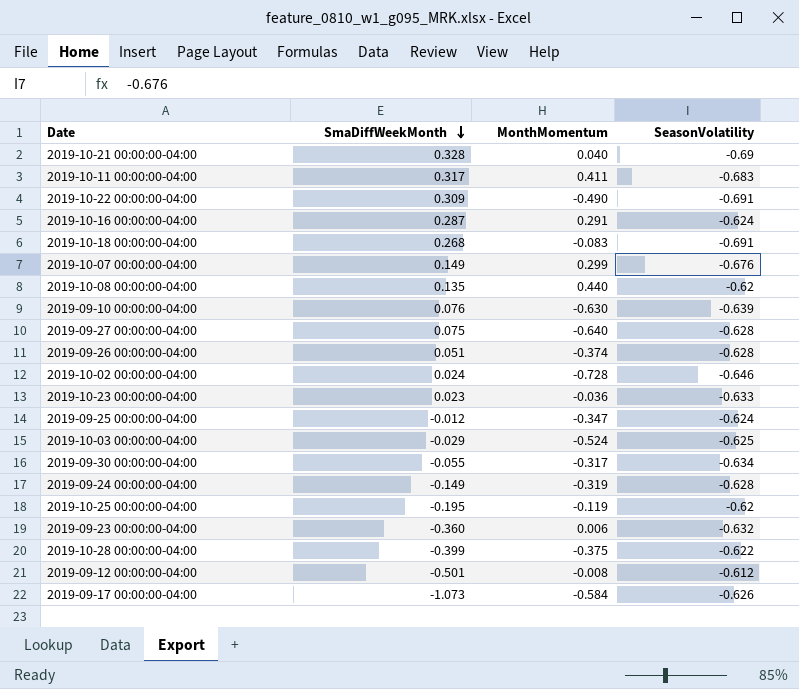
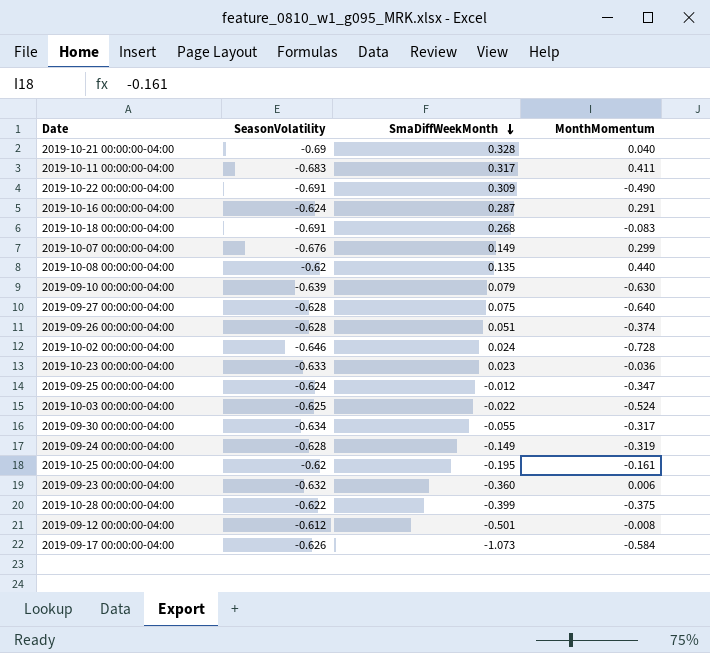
column SeasonVolatility | position: 4 -> 2
2019-09-10 00:00:00-04:00 | SmaDiffWeekMonth: 0.076 -> 0.079
2019-10-03 00:00:00-04:00 | SmaDiffWeekMonth: -0.029 -> -0.022
2019-10-25 00:00:00-04:00 | MonthMomentum: -0.119 -> -0.161

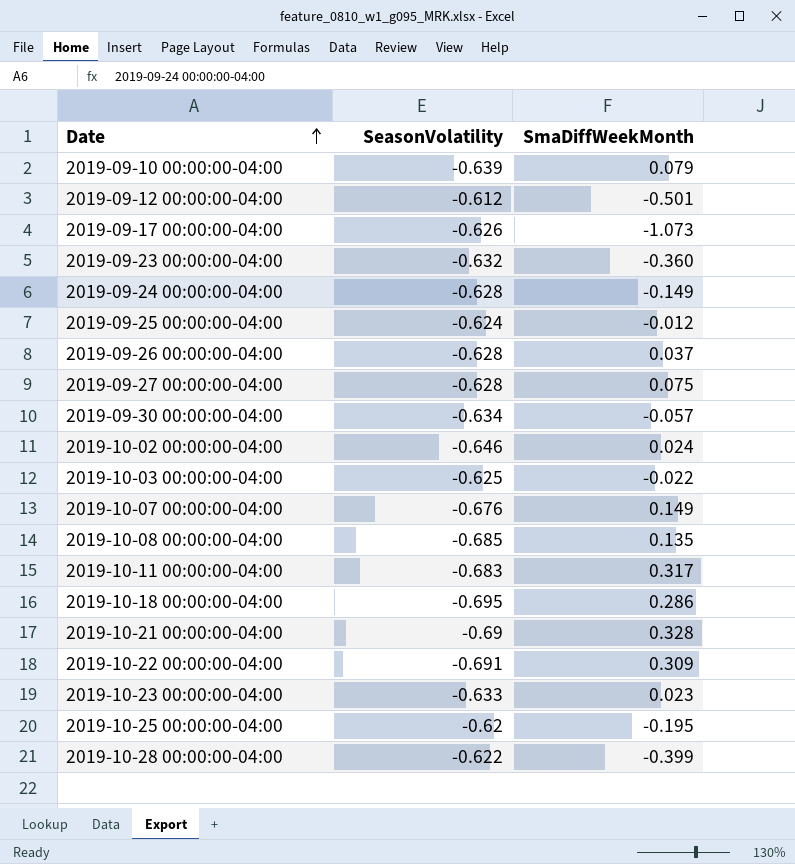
row order: SmaDiffWeekMonth descending -> Date ascending
column MonthMomentum | position: 4 -> none
row 2019-10-16 00:00:00-04:00: -0.624 | 0.287 | 0.291 -> none
2019-09-26 00:00:00-04:00 | SmaDiffWeekMonth: 0.051 -> 0.037
2019-09-30 00:00:00-04:00 | SmaDiffWeekMonth: -0.055 -> -0.057
2019-10-08 00:00:00-04:00 | SeasonVolatility: -0.62 -> -0.685
2019-10-18 00:00:00-04:00 | SeasonVolatility: -0.691 -> -0.695
2019-10-18 00:00:00-04:00 | SmaDiffWeekMonth: 0.268 -> 0.286

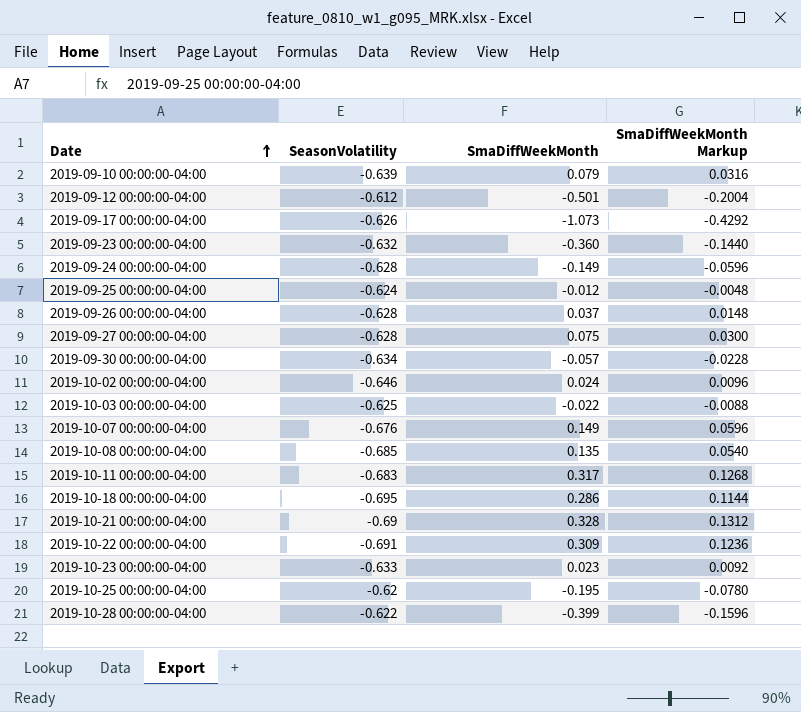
column SmaDiffWeekMonth Markup | formula: none -> [SmaDiffWeekMonth] * 0.4

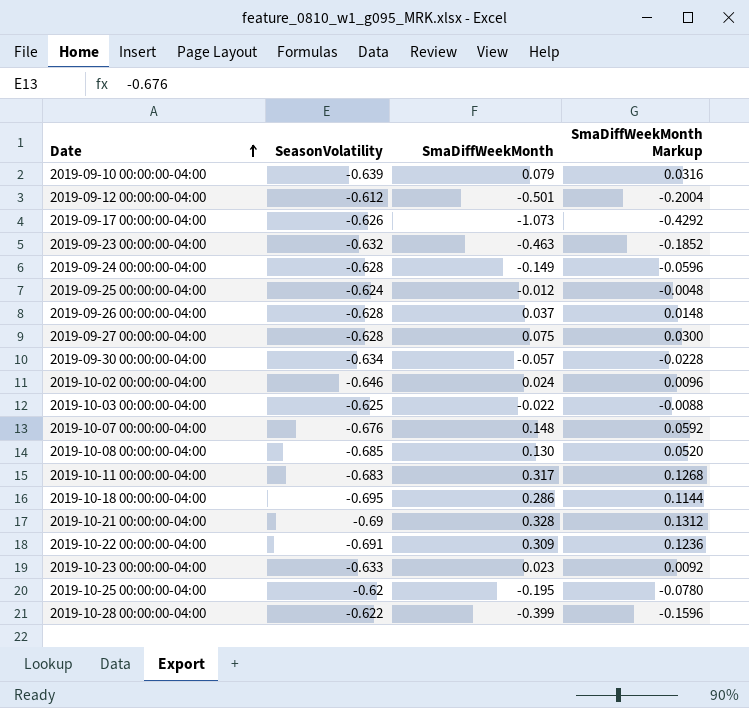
2019-09-23 00:00:00-04:00 | SmaDiffWeekMonth: -0.360 -> -0.463
2019-09-23 00:00:00-04:00 | SmaDiffWeekMonth Markup: -0.1440 -> -0.1852
2019-10-07 00:00:00-04:00 | SmaDiffWeekMonth: 0.149 -> 0.148
2019-10-07 00:00:00-04:00 | SmaDiffWeekMonth Markup: 0.0596 -> 0.0592
2019-10-08 00:00:00-04:00 | SmaDiffWeekMonth: 0.135 -> 0.130
2019-10-08 00:00:00-04:00 | SmaDiffWeekMonth Markup: 0.0540 -> 0.0520

